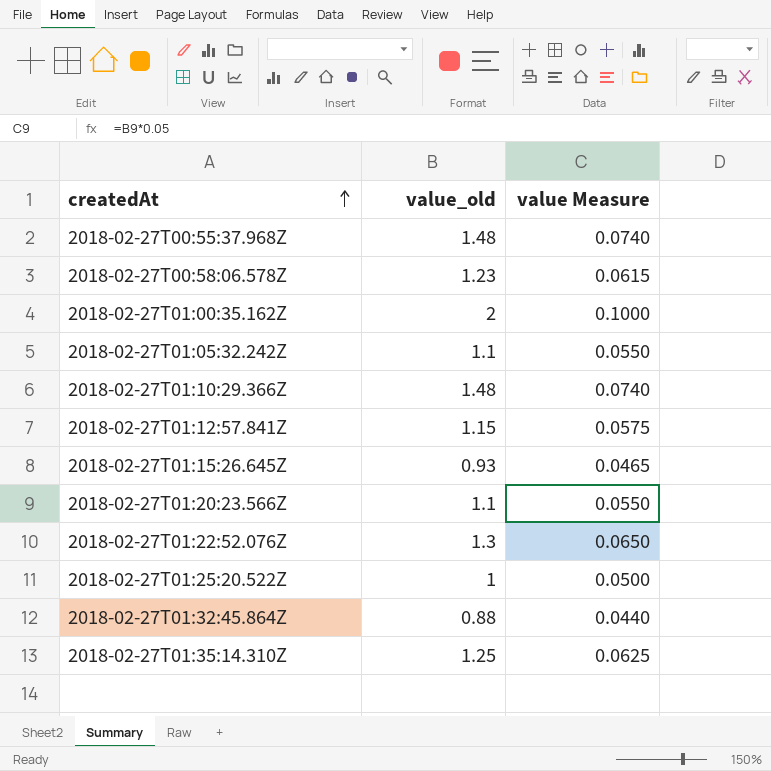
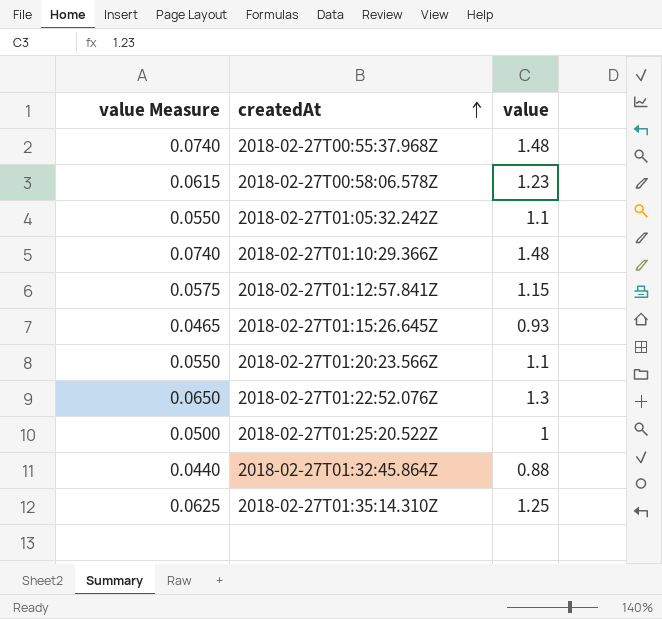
column value Measure | position: 3 -> 1
column name: value_old -> value
row 2018-02-27T01:00:35.162Z: 2 | 0.1000 -> none

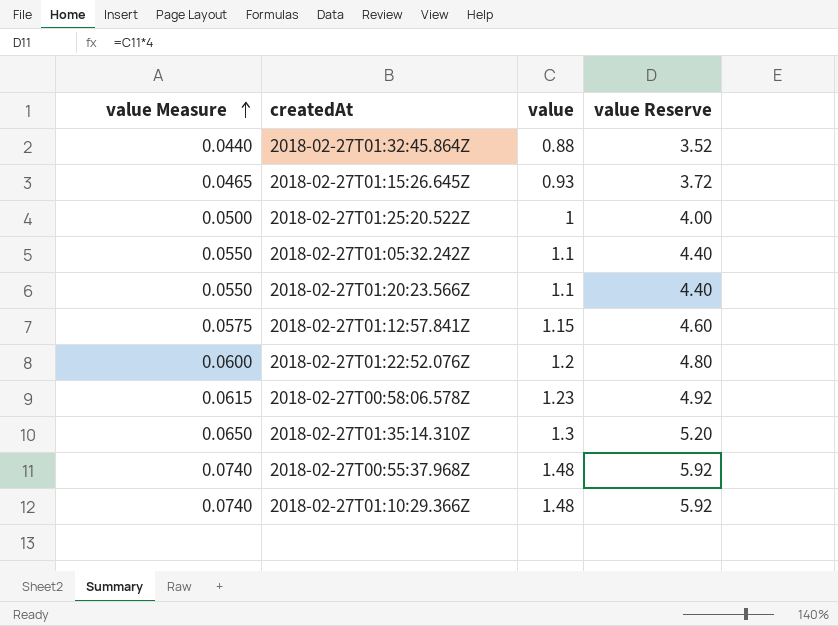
row order: createdAt ascending -> value Measure ascending
column value Reserve | formula: none -> [value] * 4
2018-02-27T01:22:52.076Z | value Measure: 0.0650 -> 0.0600
2018-02-27T01:22:52.076Z | value: 1.3 -> 1.2
2018-02-27T01:35:14.310Z | value Measure: 0.0625 -> 0.0650
2018-02-27T01:35:14.310Z | value: 1.25 -> 1.3

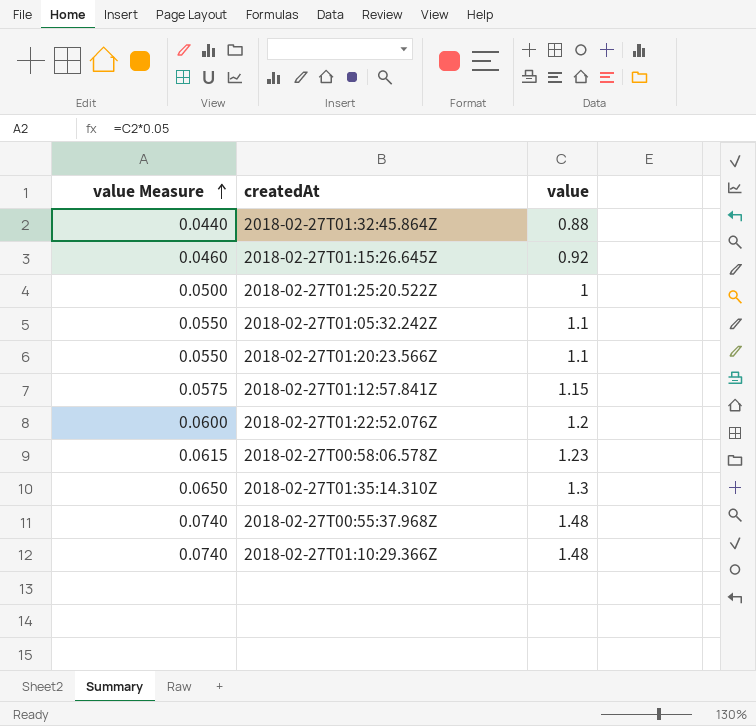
column value Reserve | formula: [value] * 4 -> none
2018-02-27T01:15:26.645Z | value Measure: 0.0465 -> 0.0460
2018-02-27T01:15:26.645Z | value: 0.93 -> 0.92

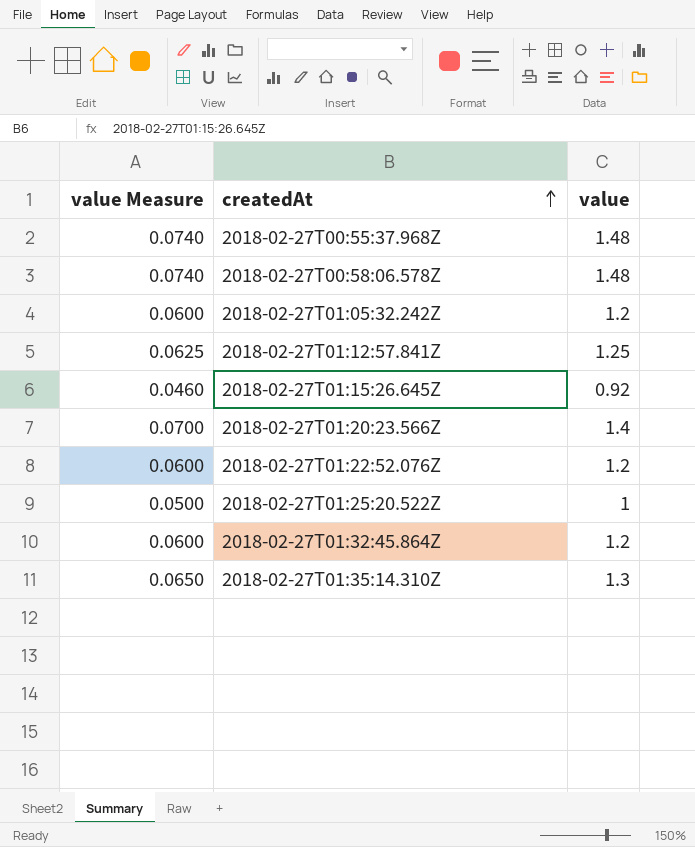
row order: value Measure ascending -> createdAt ascending
row 2018-02-27T01:10:29.366Z: 0.0740 | 1.48 -> none
2018-02-27T00:58:06.578Z | value Measure: 0.0615 -> 0.0740
2018-02-27T00:58:06.578Z | value: 1.23 -> 1.48
2018-02-27T01:05:32.242Z | value Measure: 0.0550 -> 0.0600
2018-02-27T01:05:32.242Z | value: 1.1 -> 1.2
2018-02-27T01:12:57.841Z | value Measure: 0.0575 -> 0.0625
2018-02-27T01:12:57.841Z | value: 1.15 -> 1.25
2018-02-27T01:20:23.566Z | value Measure: 0.0550 -> 0.0700
2018-02-27T01:20:23.566Z | value: 1.1 -> 1.4
2018-02-27T01:32:45.864Z | value Measure: 0.0440 -> 0.0600
2018-02-27T01:32:45.864Z | value: 0.88 -> 1.2

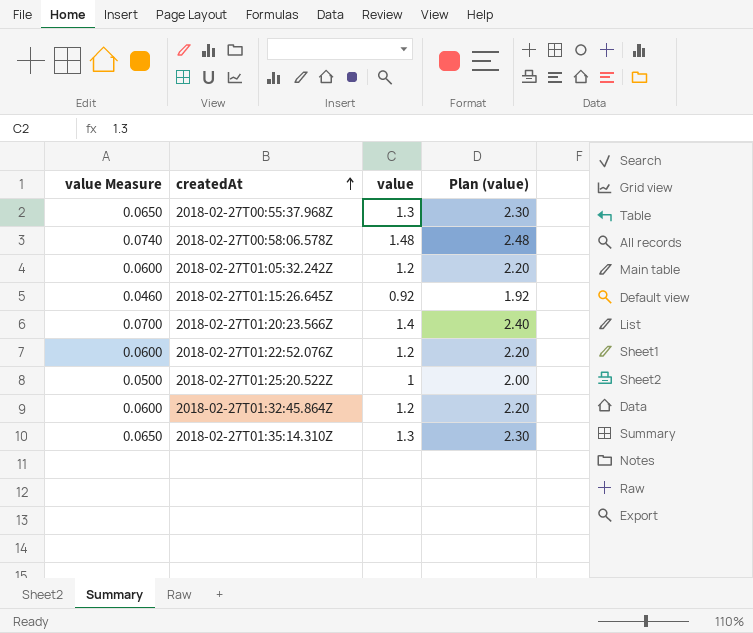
column Plan (value) | formula: none -> [value] + 1
row 2018-02-27T01:12:57.841Z: 0.0625 | 1.25 -> none
2018-02-27T00:55:37.968Z | value Measure: 0.0740 -> 0.0650
2018-02-27T00:55:37.968Z | value: 1.48 -> 1.3

